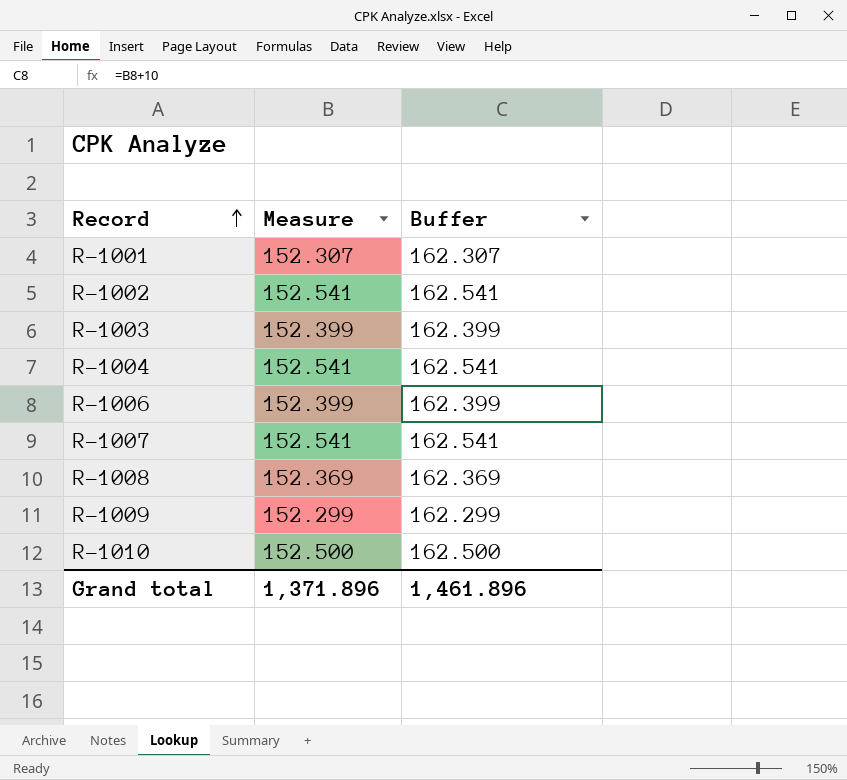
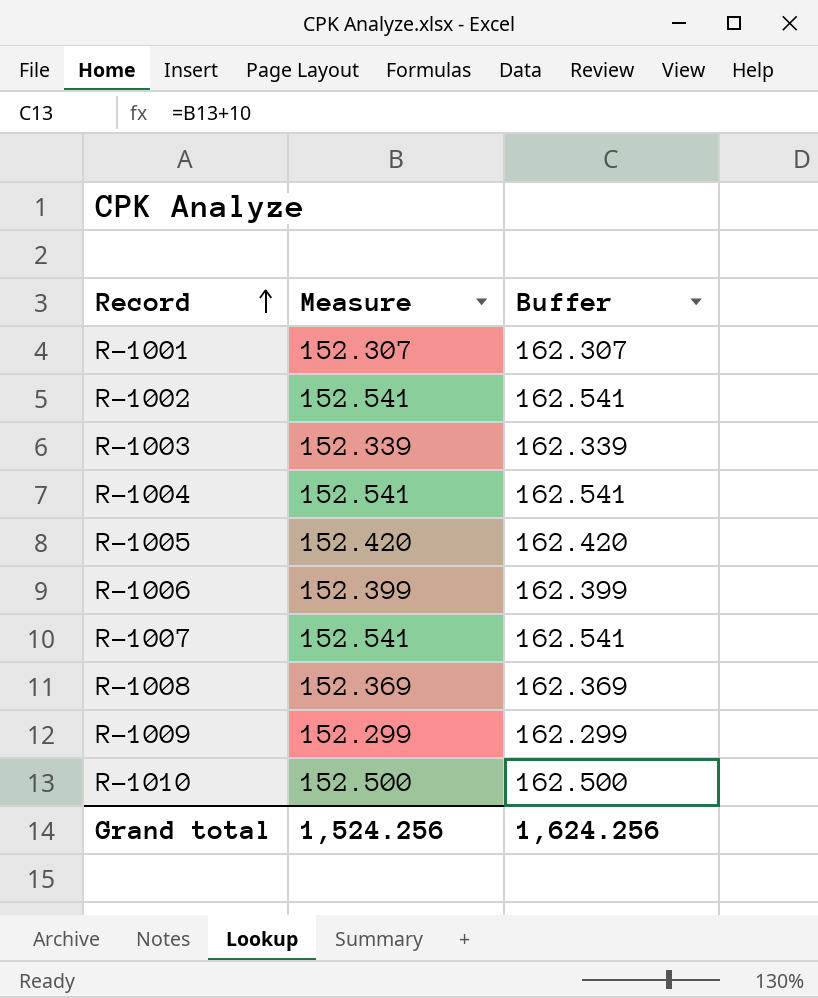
R-1003 | Measure: 152.399 -> 152.339
R-1003 | Buffer: 162.399 -> 162.339
row R-1005: none -> 152.420 | 162.420
Grand total | Measure: 1,371.896 -> 1,524.256
Grand total | Buffer: 1,461.896 -> 1,624.256

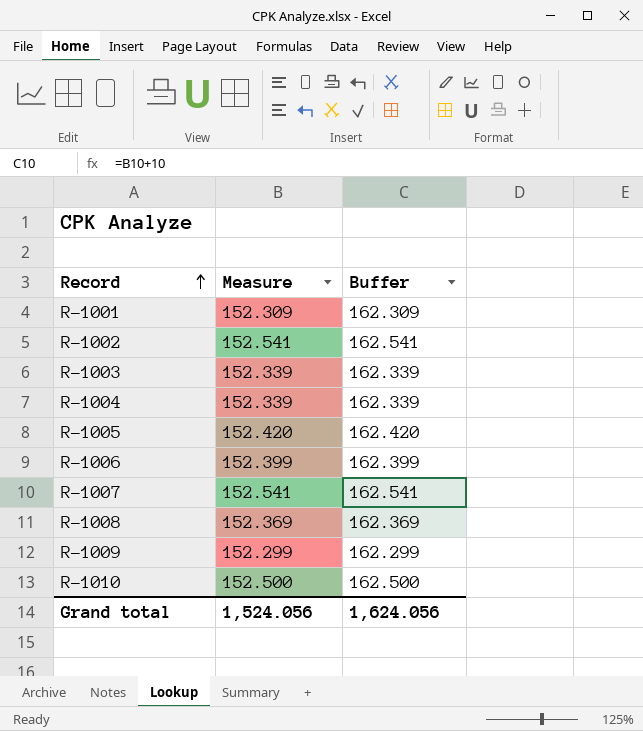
R-1001 | Measure: 152.307 -> 152.309
R-1001 | Buffer: 162.307 -> 162.309
R-1004 | Measure: 152.541 -> 152.339
R-1004 | Buffer: 162.541 -> 162.339
Grand total | Measure: 1,524.256 -> 1,524.056
Grand total | Buffer: 1,624.256 -> 1,624.056

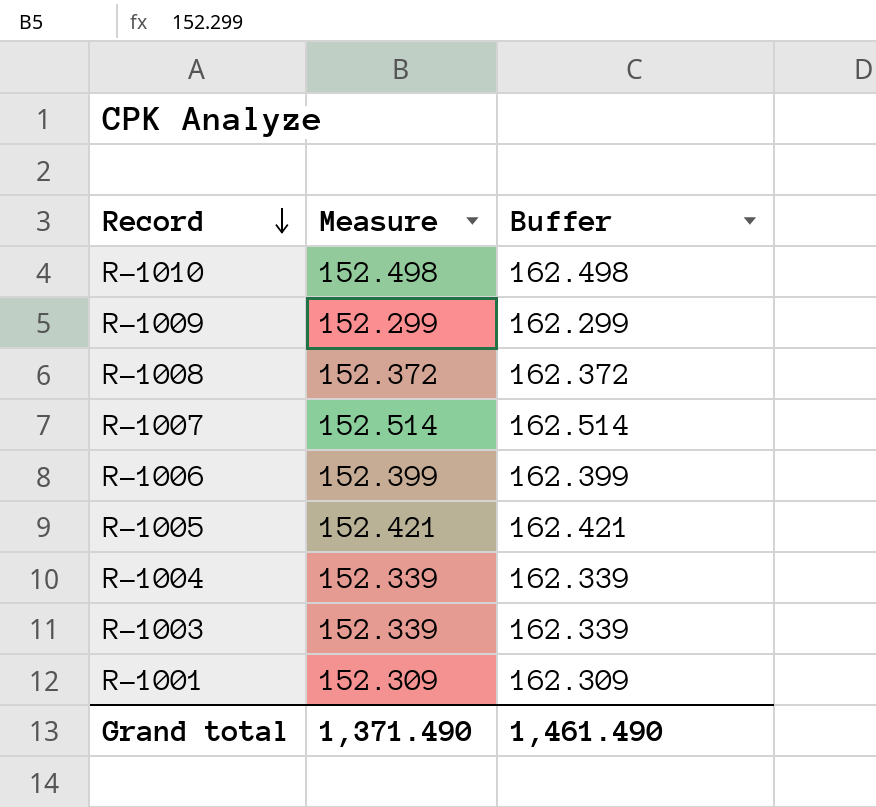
row order: Record ascending -> Record descending
row R-1002: 152.541 | 162.541 -> none
R-1010 | Measure: 152.500 -> 152.498
R-1010 | Buffer: 162.500 -> 162.498
R-1008 | Measure: 152.369 -> 152.372
R-1008 | Buffer: 162.369 -> 162.372
R-1007 | Measure: 152.541 -> 152.514
R-1007 | Buffer: 162.541 -> 162.514
R-1005 | Measure: 152.420 -> 152.421
R-1005 | Buffer: 162.420 -> 162.421
Grand total | Measure: 1,524.056 -> 1,371.490
Grand total | Buffer: 1,624.056 -> 1,461.490

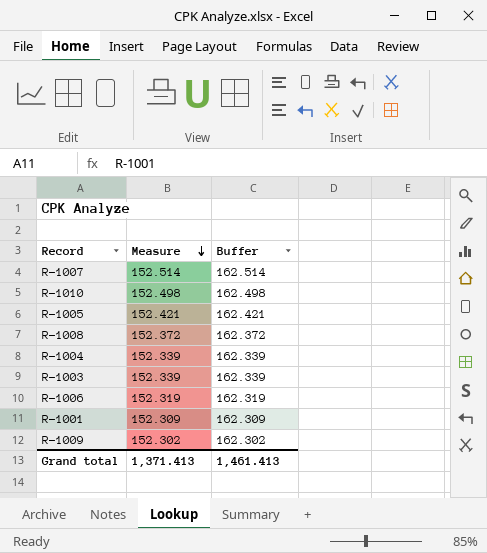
row order: Record descending -> Measure descending
R-1006 | Measure: 152.399 -> 152.319
R-1006 | Buffer: 162.399 -> 162.319
R-1009 | Measure: 152.299 -> 152.302
R-1009 | Buffer: 162.299 -> 162.302
Grand total | Measure: 1,371.490 -> 1,371.413
Grand total | Buffer: 1,461.490 -> 1,461.413

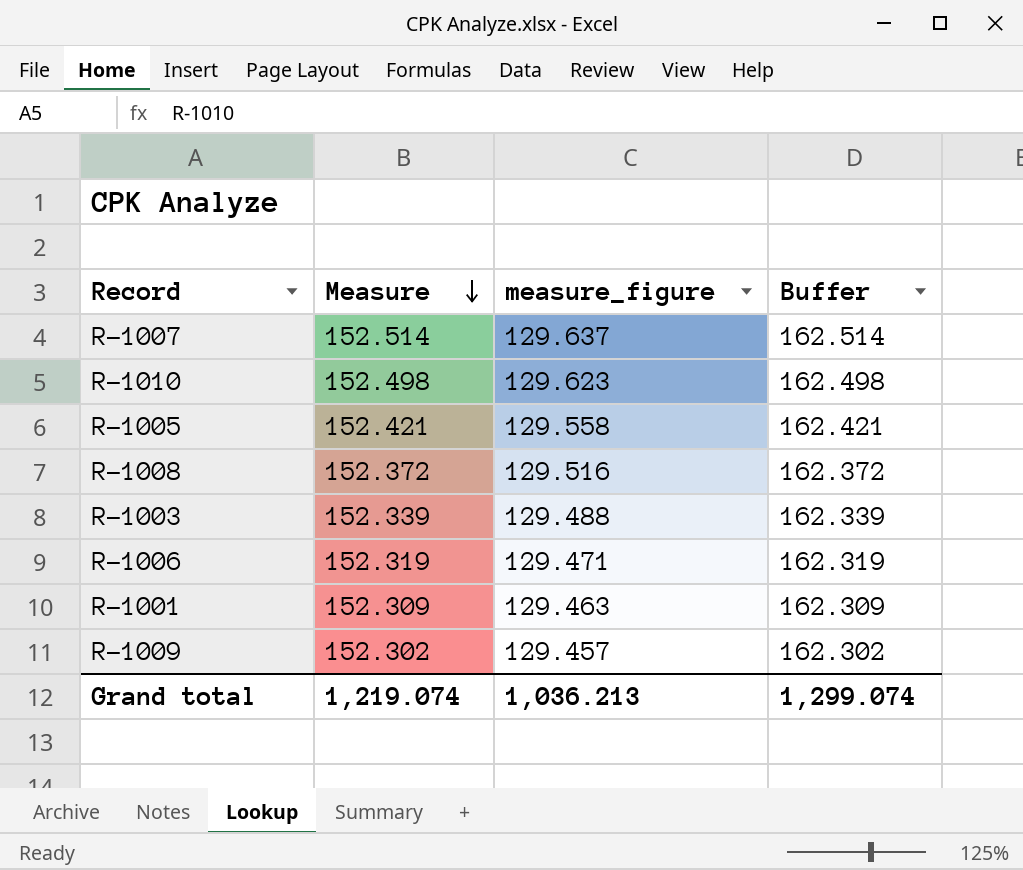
column measure_figure | formula: none -> [Measure] * 0.85
row R-1004: 152.339 | 162.339 -> none
Grand total | Measure: 1,371.413 -> 1,219.074
Grand total | Buffer: 1,461.413 -> 1,299.074

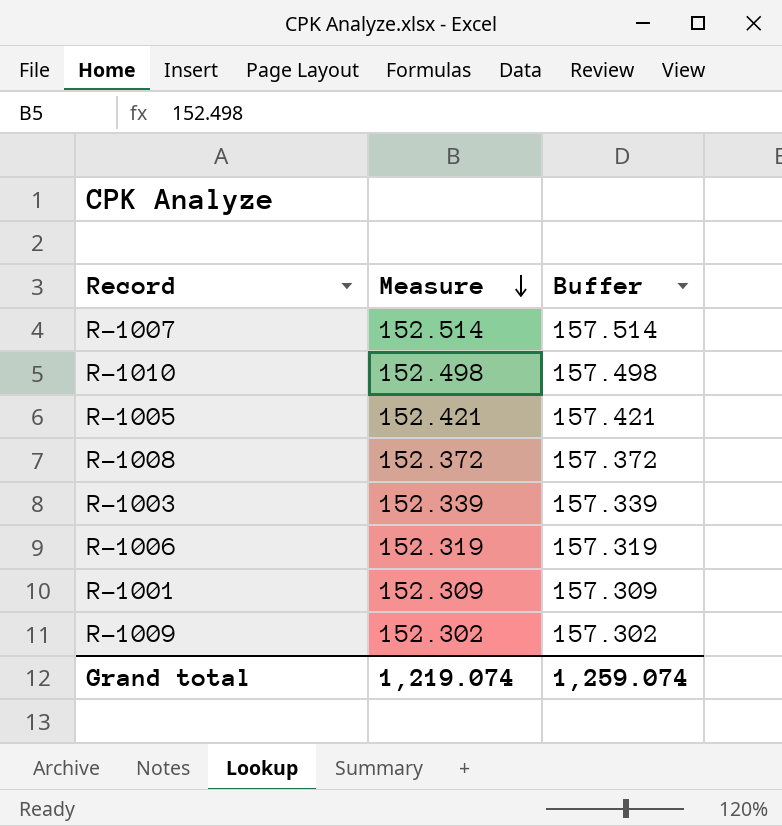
column measure_figure | formula: [Measure] * 0.85 -> none
column Buffer | formula: [Measure] + 10 -> [Measure] + 5
Grand total | Buffer: 1,299.074 -> 1,259.074

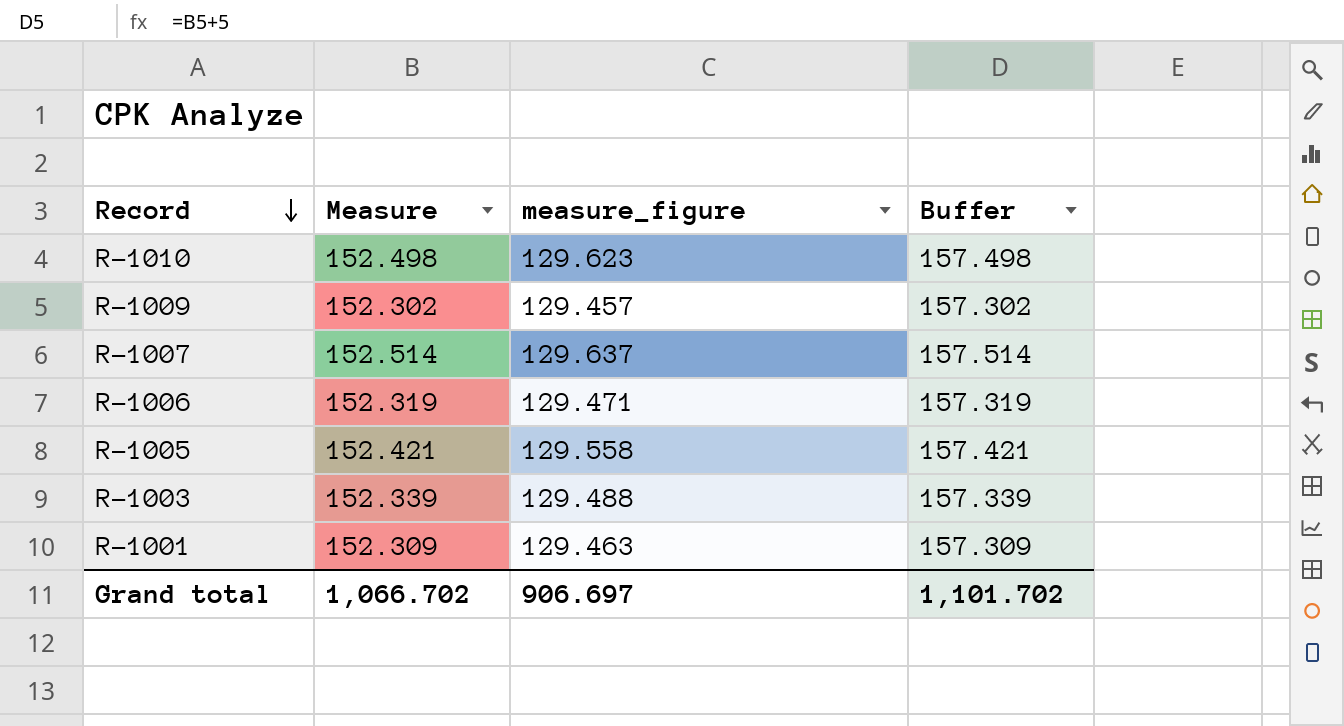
row order: Measure descending -> Record descending
column measure_figure | formula: none -> [Measure] * 0.85
row R-1008: 152.372 | 157.372 -> none
Grand total | Measure: 1,219.074 -> 1,066.702
Grand total | Buffer: 1,259.074 -> 1,101.702

